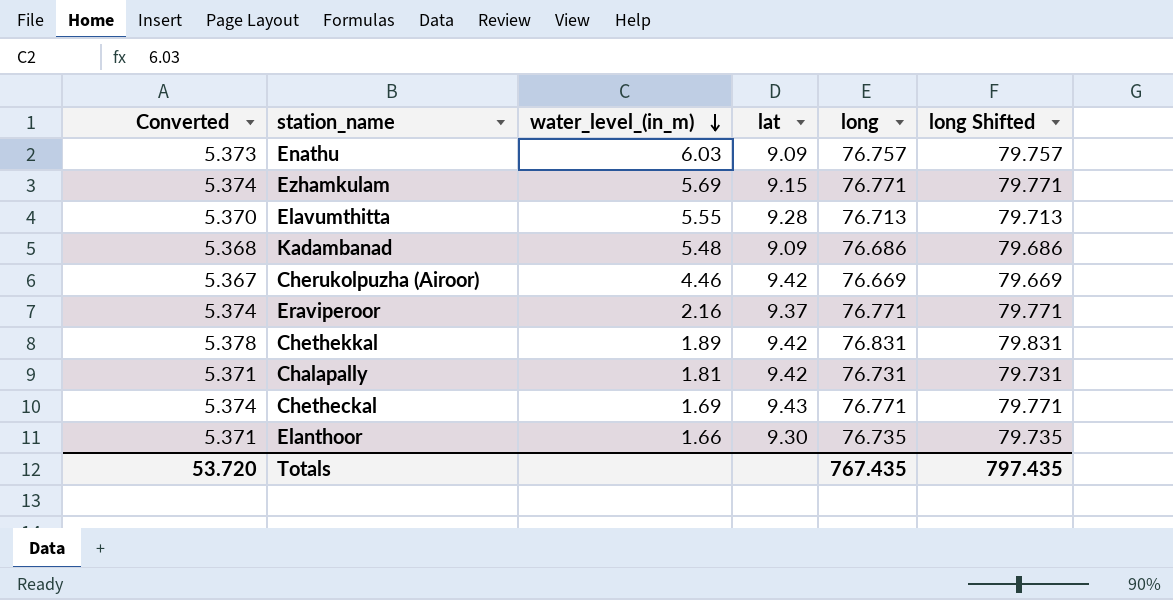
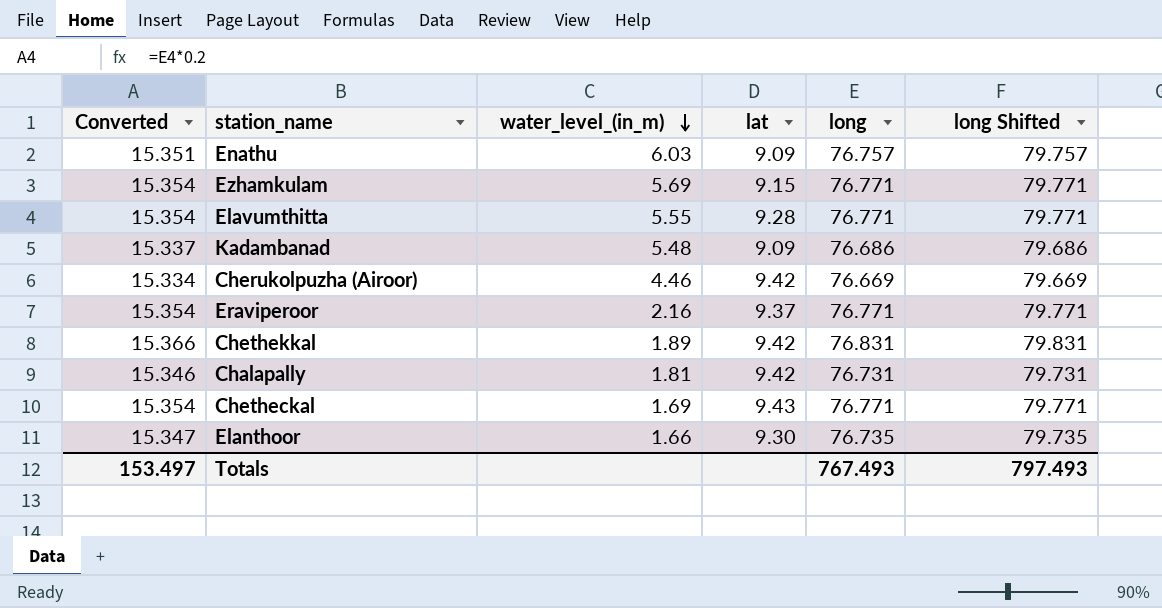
column Converted | formula: [long] * 0.07 -> [long] * 0.2
Elavumthitta | long: 76.713 -> 76.771
Elavumthitta | long Shifted: 79.713 -> 79.771
Totals | Converted: 53.720 -> 153.497
Totals | long: 767.435 -> 767.493
Totals | long Shifted: 797.435 -> 797.493

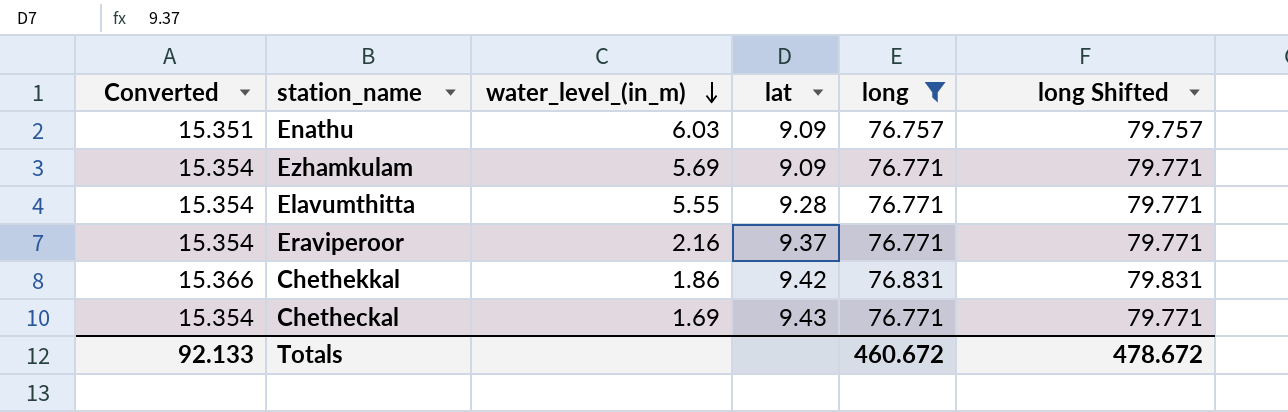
filter: none -> long >= 76.757
Ezhamkulam | lat: 9.15 -> 9.09
Chethekkal | water_level_(in_m): 1.89 -> 1.86
Totals | Converted: 153.497 -> 92.133
Totals | long: 767.493 -> 460.672
Totals | long Shifted: 797.493 -> 478.672

